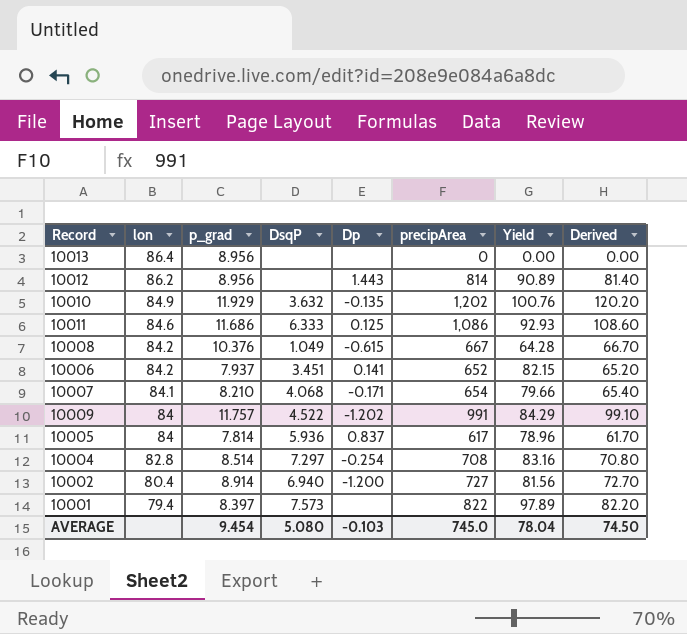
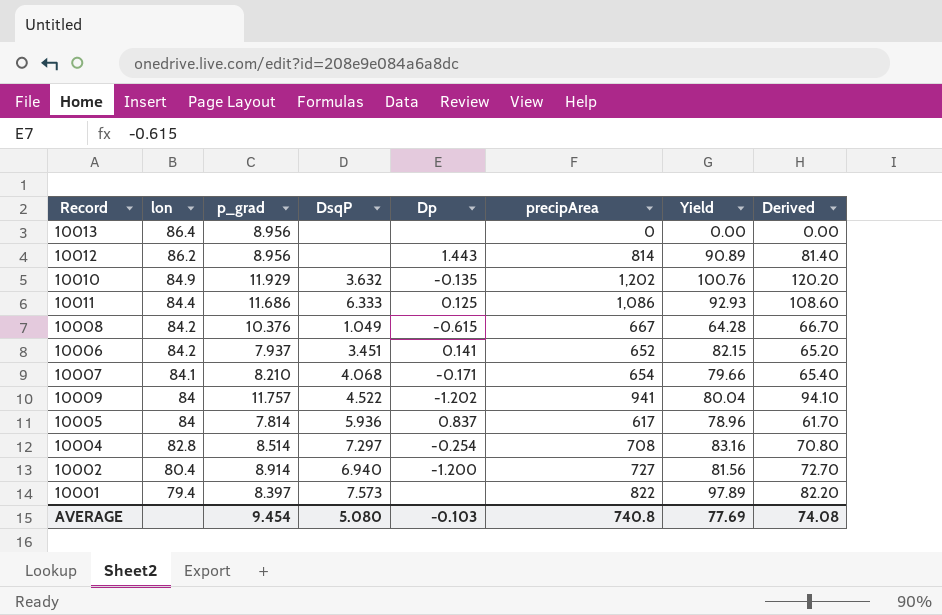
10011 | lon: 84.6 -> 84.4
10009 | precipArea: 991 -> 941
10009 | Yield: 84.29 -> 80.04
10009 | Derived: 99.10 -> 94.10
AVERAGE | precipArea: 745.0 -> 740.8
AVERAGE | Yield: 78.04 -> 77.69
AVERAGE | Derived: 74.50 -> 74.08

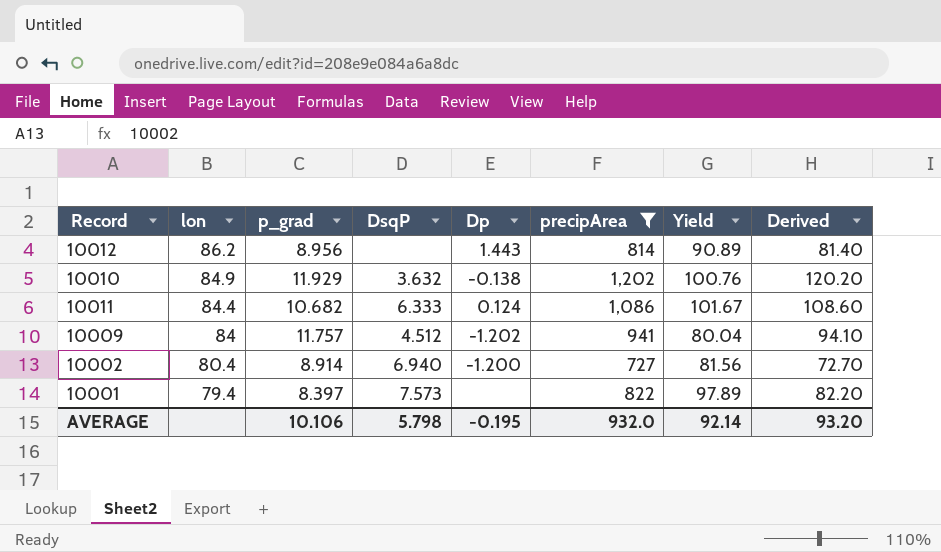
filter: none -> precipArea >= 727
10010 | Dp: -0.135 -> -0.138
10011 | p_grad: 11.686 -> 10.682
10011 | Dp: 0.125 -> 0.124
10011 | Yield: 92.93 -> 101.67
10009 | DsqP: 4.522 -> 4.512
AVERAGE | p_grad: 9.454 -> 10.106
AVERAGE | DsqP: 5.080 -> 5.798
AVERAGE | Dp: -0.103 -> -0.195
AVERAGE | precipArea: 740.8 -> 932.0
AVERAGE | Yield: 77.69 -> 92.14
AVERAGE | Derived: 74.08 -> 93.20

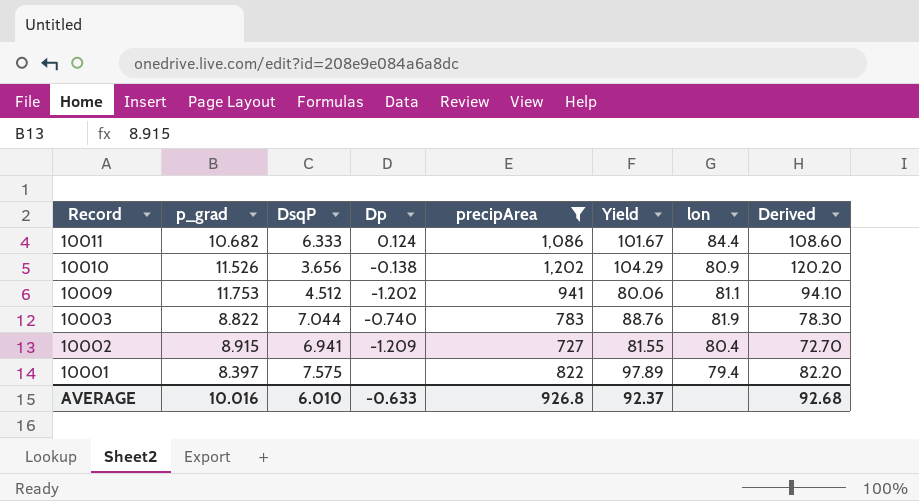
row order: lon descending -> Record descending
column lon | position: 2 -> 7
row 10012: 86.2 | 8.956 | none | 1.443 | 814 | 90.89 | 81.40 -> none
10010 | p_grad: 11.929 -> 11.526
10010 | DsqP: 3.632 -> 3.656
10010 | Yield: 100.76 -> 104.29
10010 | lon: 84.9 -> 80.9
10009 | p_grad: 11.757 -> 11.753
10009 | Yield: 80.04 -> 80.06
10009 | lon: 84 -> 81.1
row 10003: none -> 8.822 | 7.044 | -0.740 | 783 | 88.76 | 81.9 | 78.30
10002 | p_grad: 8.914 -> 8.915
10002 | DsqP: 6.940 -> 6.941
10002 | Dp: -1.200 -> -1.209
10002 | Yield: 81.56 -> 81.55
10001 | DsqP: 7.573 -> 7.575
AVERAGE | p_grad: 10.106 -> 10.016
AVERAGE | DsqP: 5.798 -> 6.010
AVERAGE | Dp: -0.195 -> -0.633
AVERAGE | precipArea: 932.0 -> 926.8
AVERAGE | Yield: 92.14 -> 92.37
AVERAGE | Derived: 93.20 -> 92.68

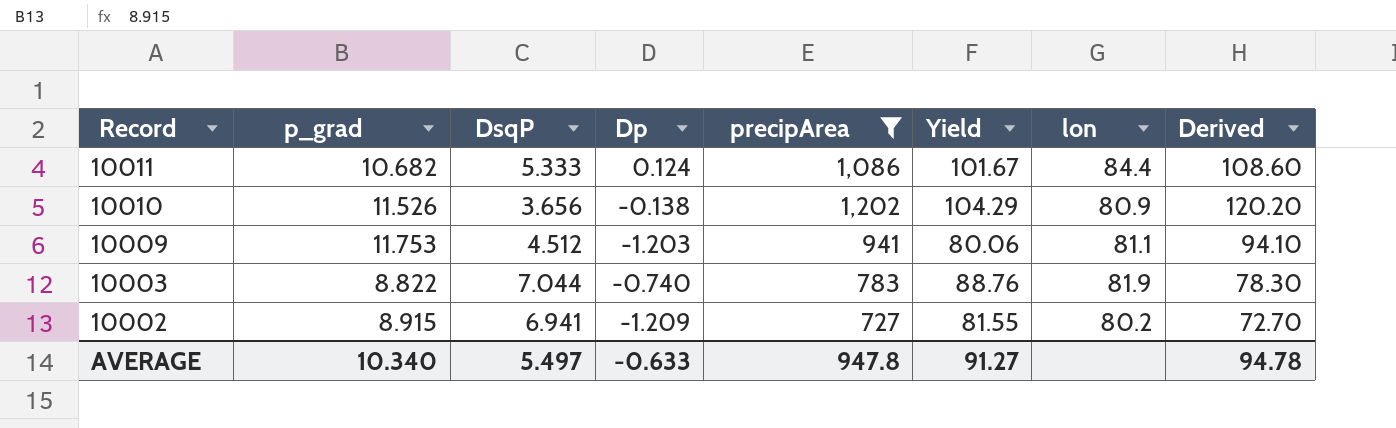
row 10001: 8.397 | 7.575 | none | 822 | 97.89 | 79.4 | 82.20 -> none
10011 | DsqP: 6.333 -> 5.333
10009 | Dp: -1.202 -> -1.203
10002 | lon: 80.4 -> 80.2
AVERAGE | p_grad: 10.016 -> 10.340
AVERAGE | DsqP: 6.010 -> 5.497
AVERAGE | precipArea: 926.8 -> 947.8
AVERAGE | Yield: 92.37 -> 91.27
AVERAGE | Derived: 92.68 -> 94.78

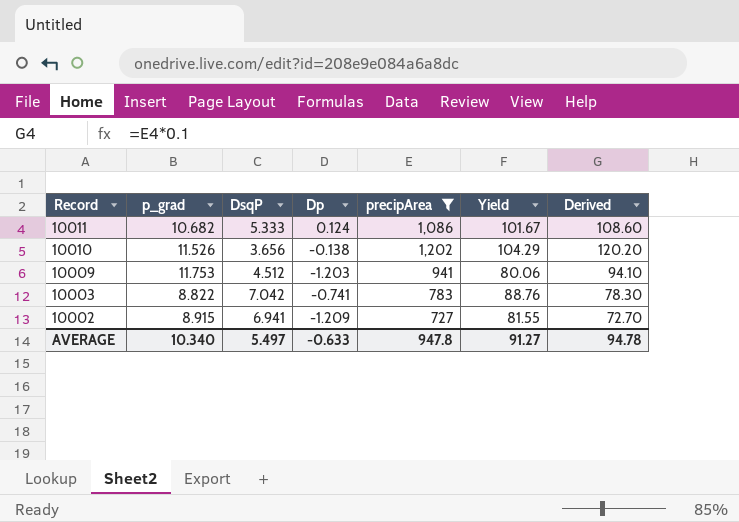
column lon | position: 7 -> none
10003 | DsqP: 7.044 -> 7.042
10003 | Dp: -0.740 -> -0.741

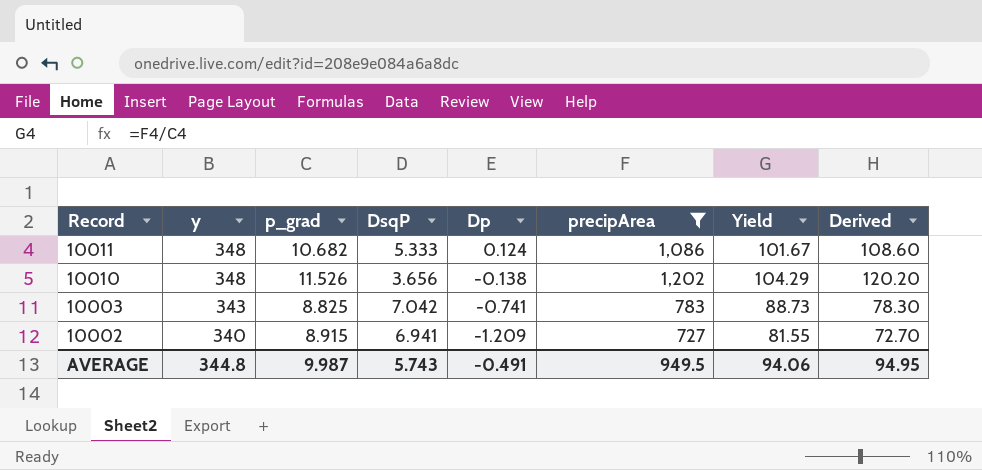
column y | position: none -> 2
row 10009: 11.753 | 4.512 | -1.203 | 941 | 80.06 | 94.10 -> none
10003 | p_grad: 8.822 -> 8.825
10003 | Yield: 88.76 -> 88.73
AVERAGE | p_grad: 10.340 -> 9.987
AVERAGE | DsqP: 5.497 -> 5.743
AVERAGE | Dp: -0.633 -> -0.491
AVERAGE | precipArea: 947.8 -> 949.5
AVERAGE | Yield: 91.27 -> 94.06
AVERAGE | Derived: 94.78 -> 94.95

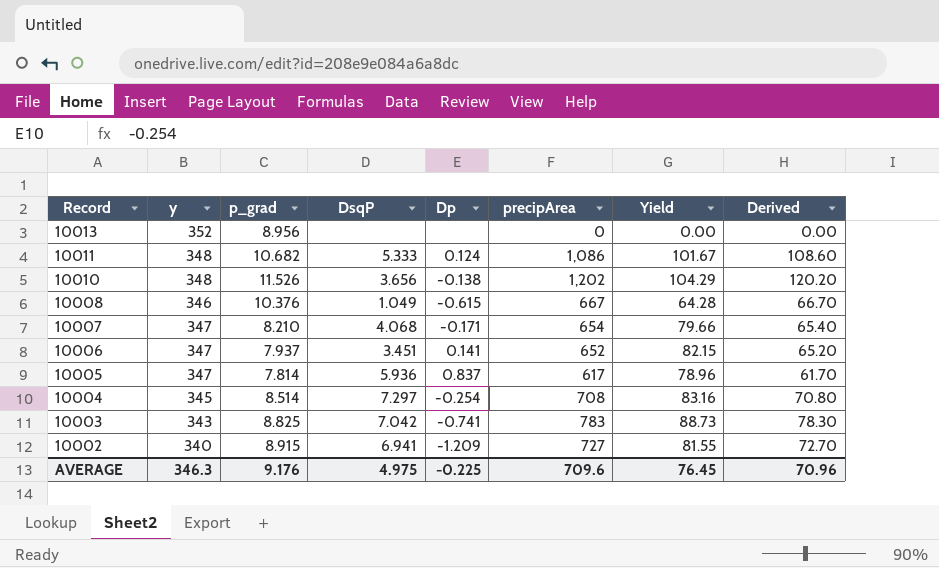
filter: precipArea >= 727 -> none
AVERAGE | y: 344.8 -> 346.3
AVERAGE | p_grad: 9.987 -> 9.176
AVERAGE | DsqP: 5.743 -> 4.975
AVERAGE | Dp: -0.491 -> -0.225
AVERAGE | precipArea: 949.5 -> 709.6
AVERAGE | Yield: 94.06 -> 76.45
AVERAGE | Derived: 94.95 -> 70.96

